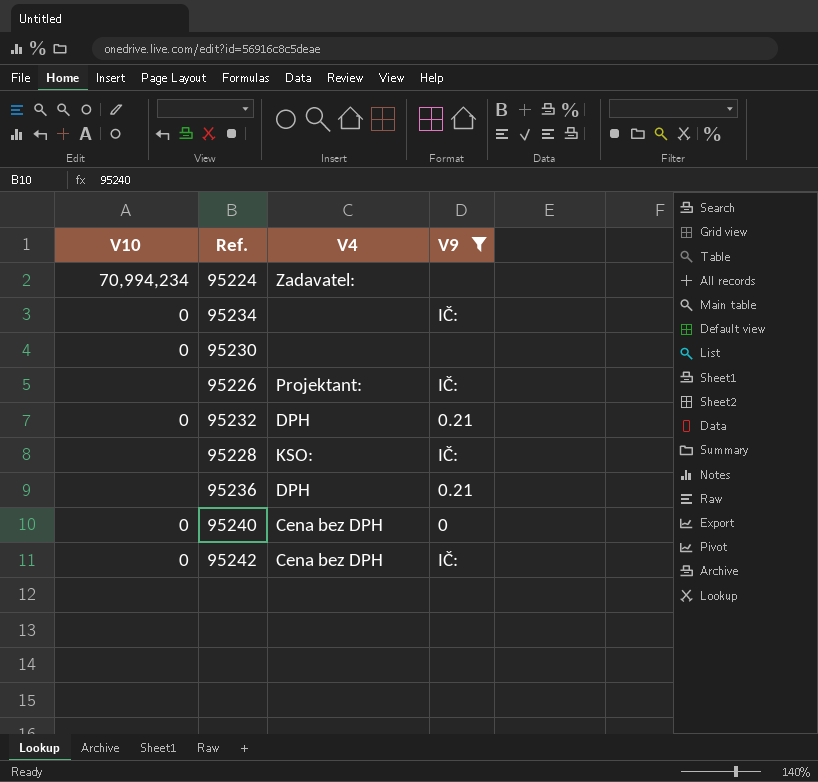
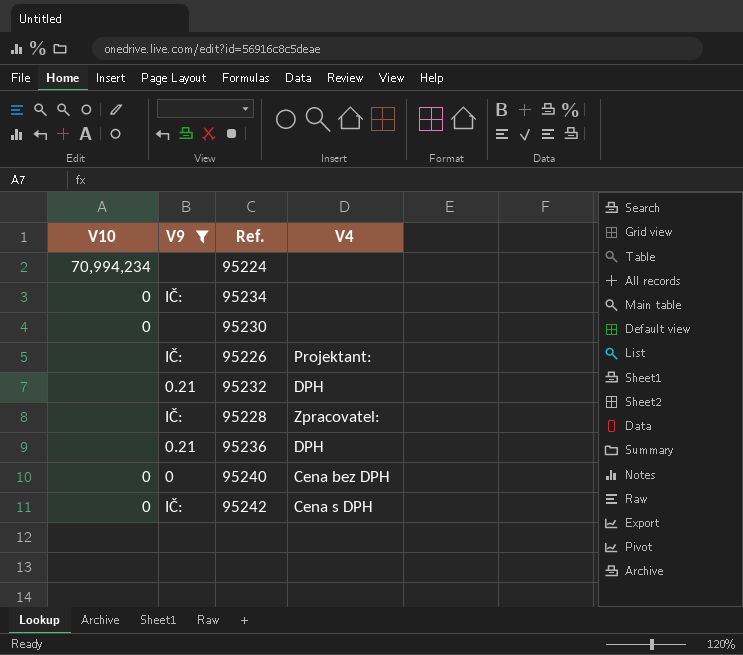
column V9 | position: 4 -> 2
95224 | V4: Zadavatel: -> none
95232 | V10: 0 -> none
95228 | V4: KSO: -> Zpracovatel:
95242 | V4: Cena bez DPH -> Cena s DPH

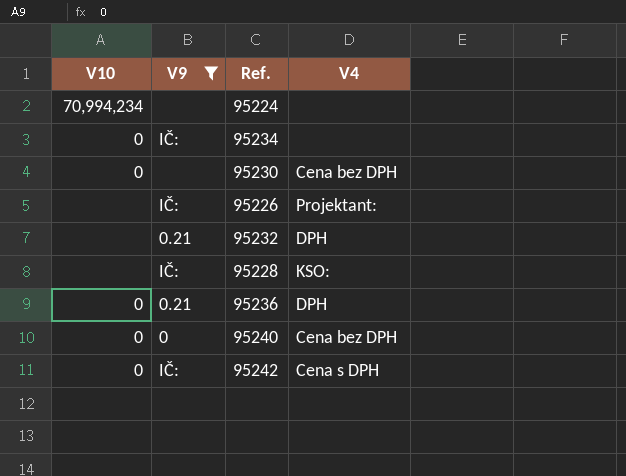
95230 | V4: none -> Cena bez DPH
95228 | V4: Zpracovatel: -> KSO:
95236 | V10: none -> 0

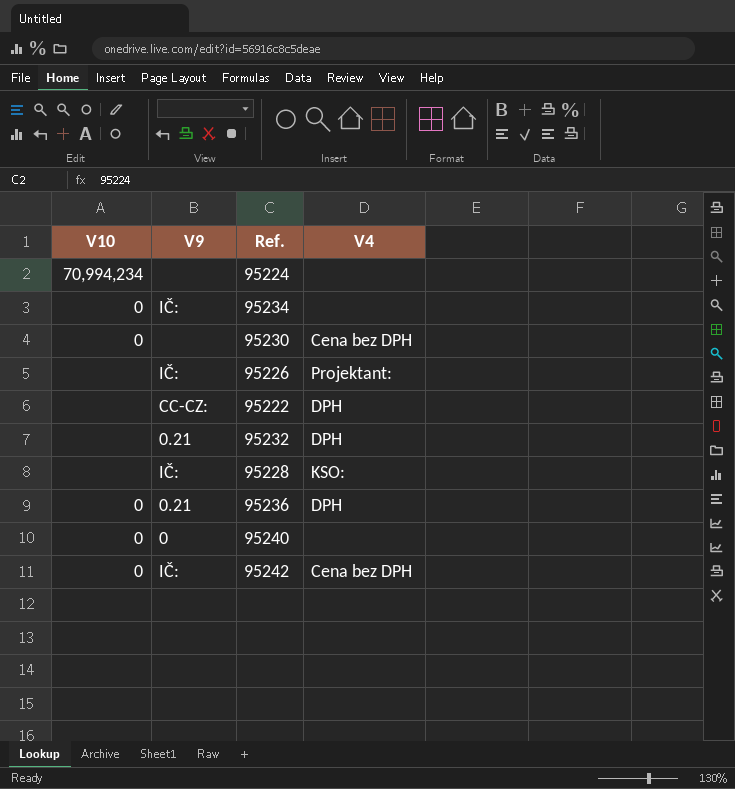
filter: V9 != CC-CZ: -> none
95240 | V4: Cena bez DPH -> none
95242 | V4: Cena s DPH -> Cena bez DPH

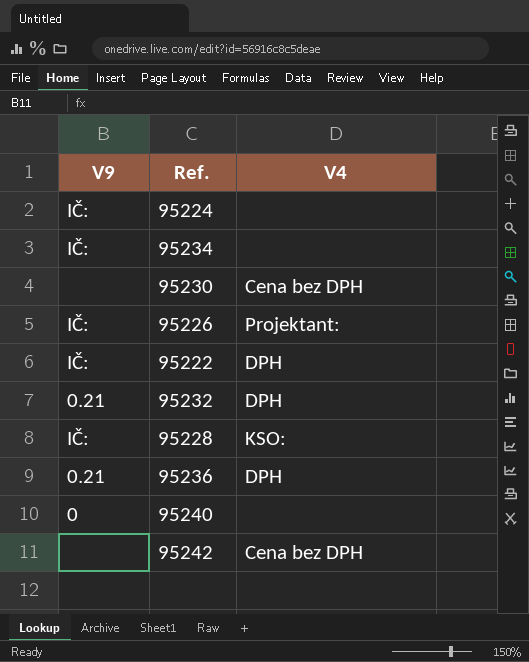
column V10 | position: 1 -> none
95224 | V9: none -> IČ:
95222 | V9: CC-CZ: -> IČ:
95242 | V9: IČ: -> none

